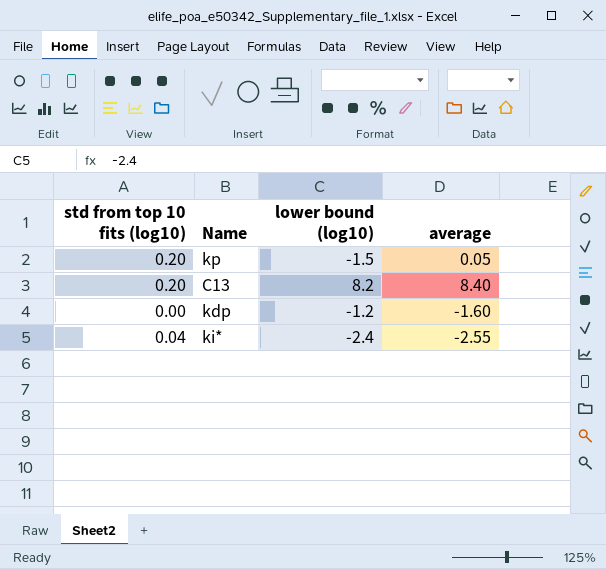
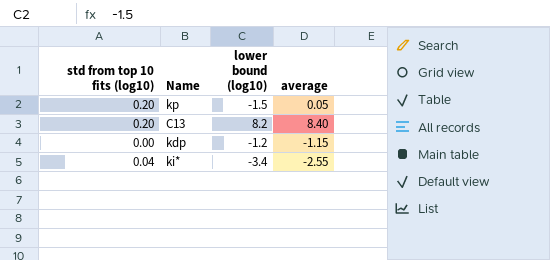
kdp | average: -1.60 -> -1.15
ki* | lower bound (log10): -2.4 -> -3.4

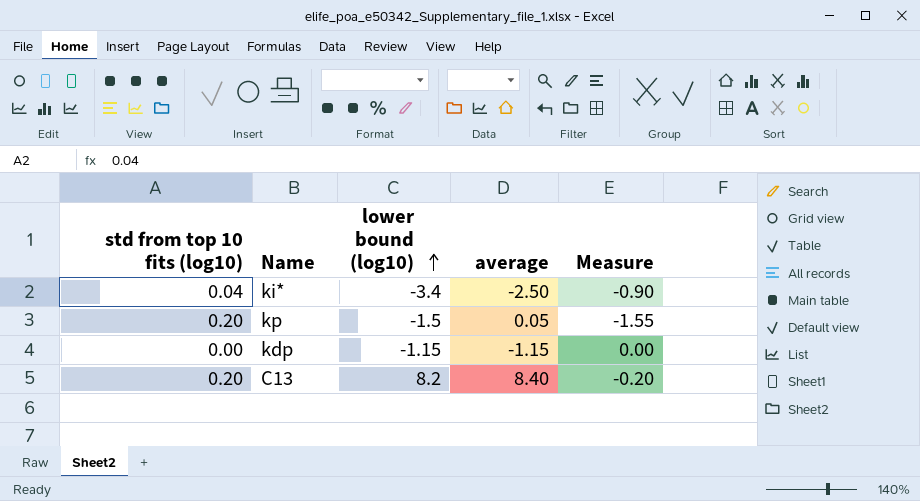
row order: none -> lower bound (log10) ascending
column Measure | formula: none -> [lower bound (log10)] - [average]
ki* | average: -2.55 -> -2.50
kdp | lower bound (log10): -1.2 -> -1.15

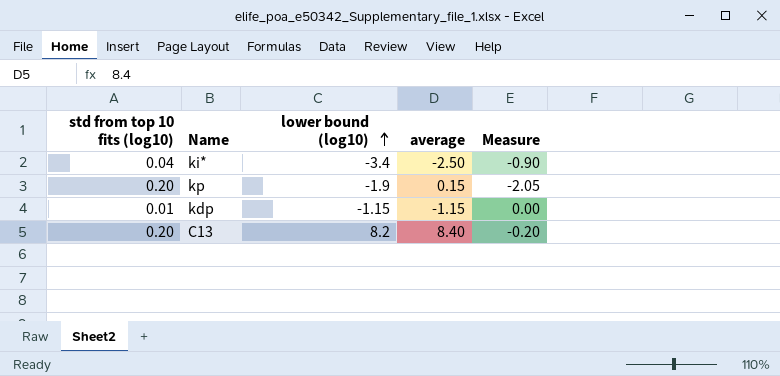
kp | lower bound (log10): -1.5 -> -1.9
kp | average: 0.05 -> 0.15
kp | Measure: -1.55 -> -2.05
kdp | std from top 10 fits (log10): 0.00 -> 0.01

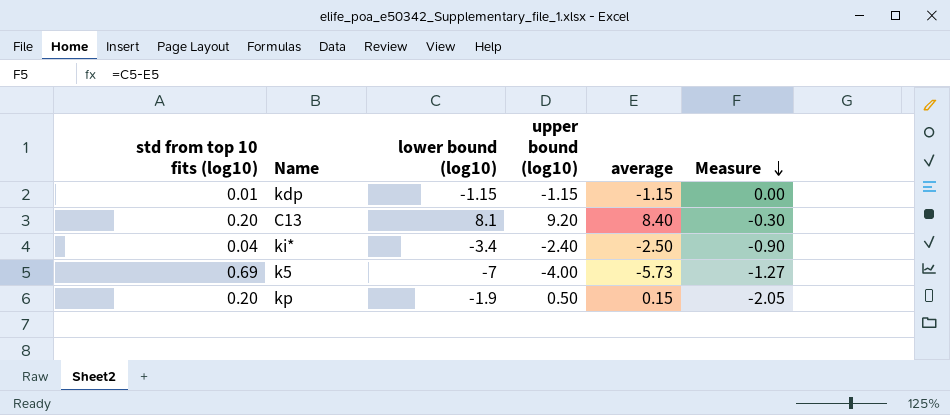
row order: lower bound (log10) ascending -> Measure descending
column upper bound (log10) | position: none -> 4
C13 | lower bound (log10): 8.2 -> 8.1
C13 | Measure: -0.20 -> -0.30
row k5: none -> 0.69 | -7 | -4.00 | -5.73 | -1.27

